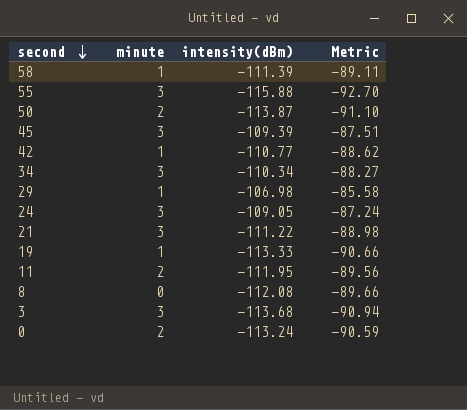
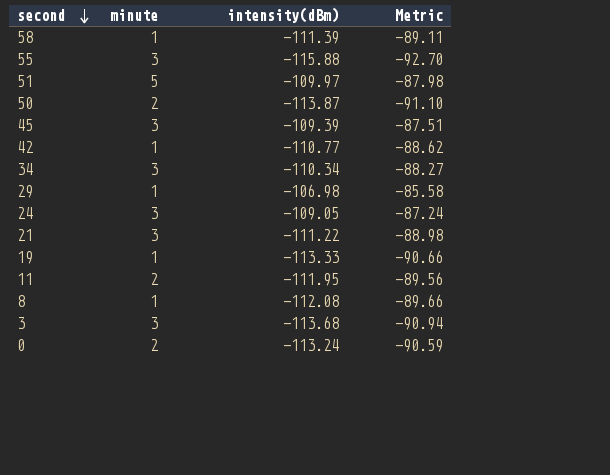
row 51: none -> 5 | -109.97 | -87.98
8 | minute: 0 -> 1

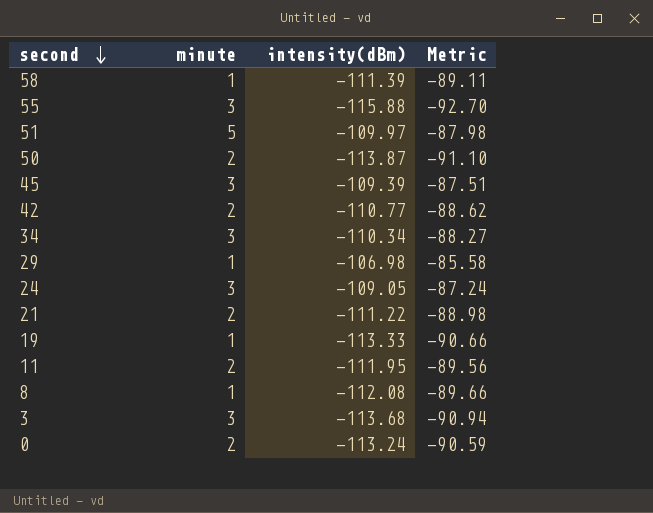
42 | minute: 1 -> 2
21 | minute: 3 -> 2

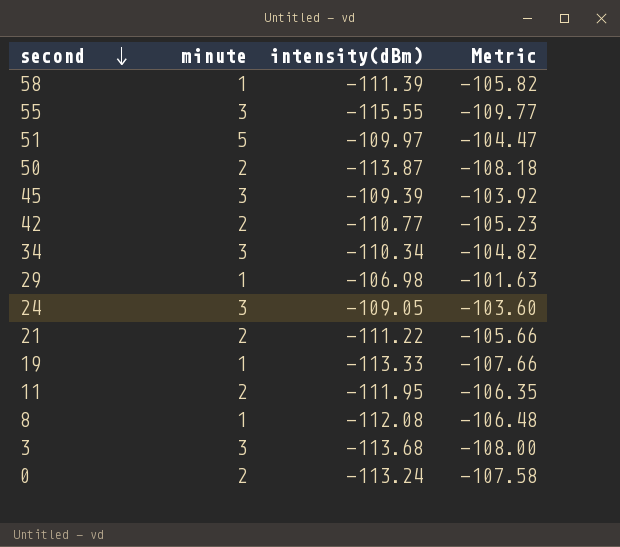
column Metric | formula: [intensity(dBm)] * 0.8 -> [intensity(dBm)] * 0.95
55 | intensity(dBm): -115.88 -> -115.55

